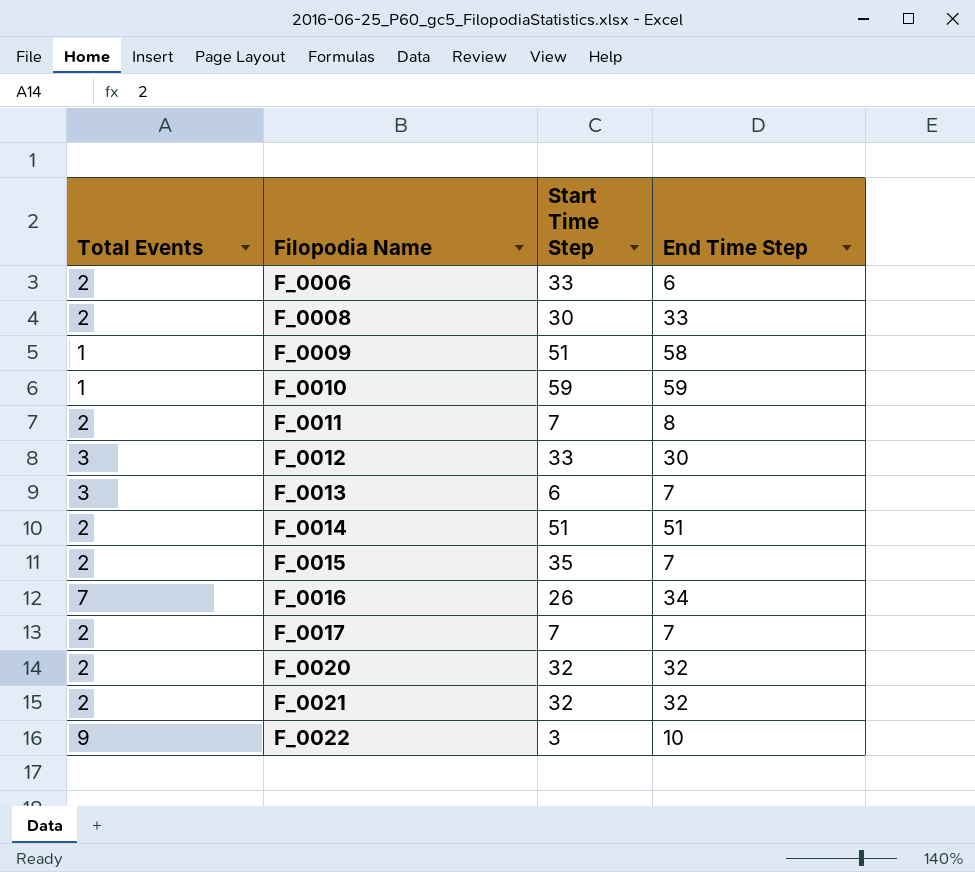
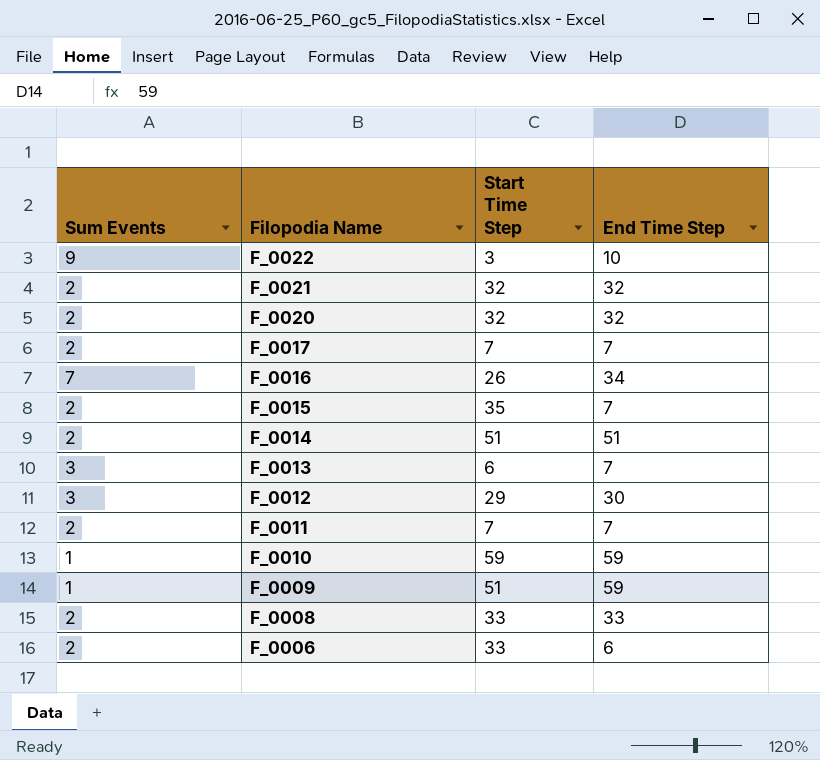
row order: Filopodia Name ascending -> Filopodia Name descending
column name: Total Events -> Sum Events
F_0012 | Start Time Step: 33 -> 29
F_0011 | End Time Step: 8 -> 7
F_0009 | End Time Step: 58 -> 59
F_0008 | Start Time Step: 30 -> 33

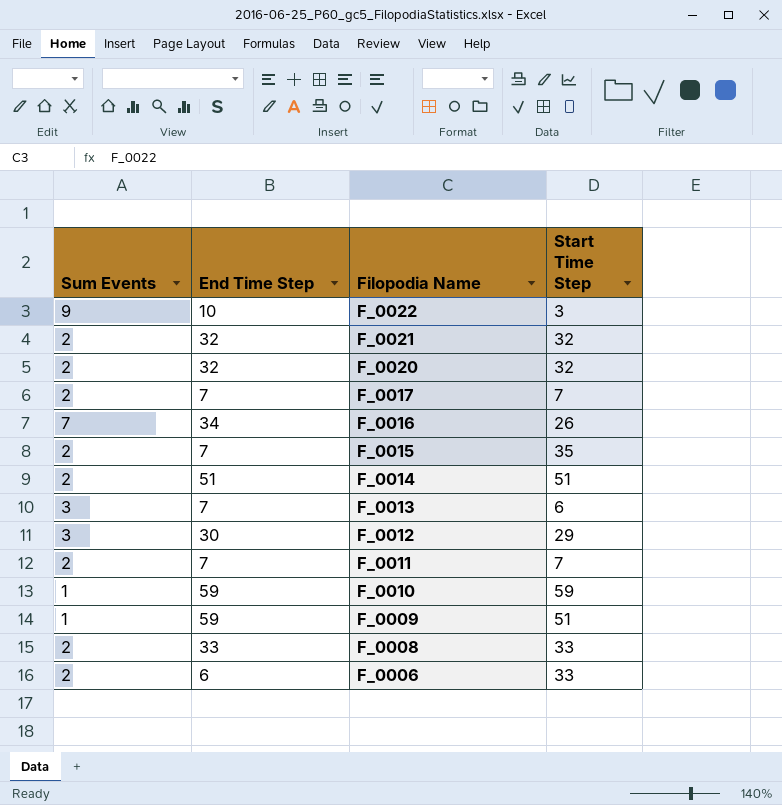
column End Time Step | position: 4 -> 2

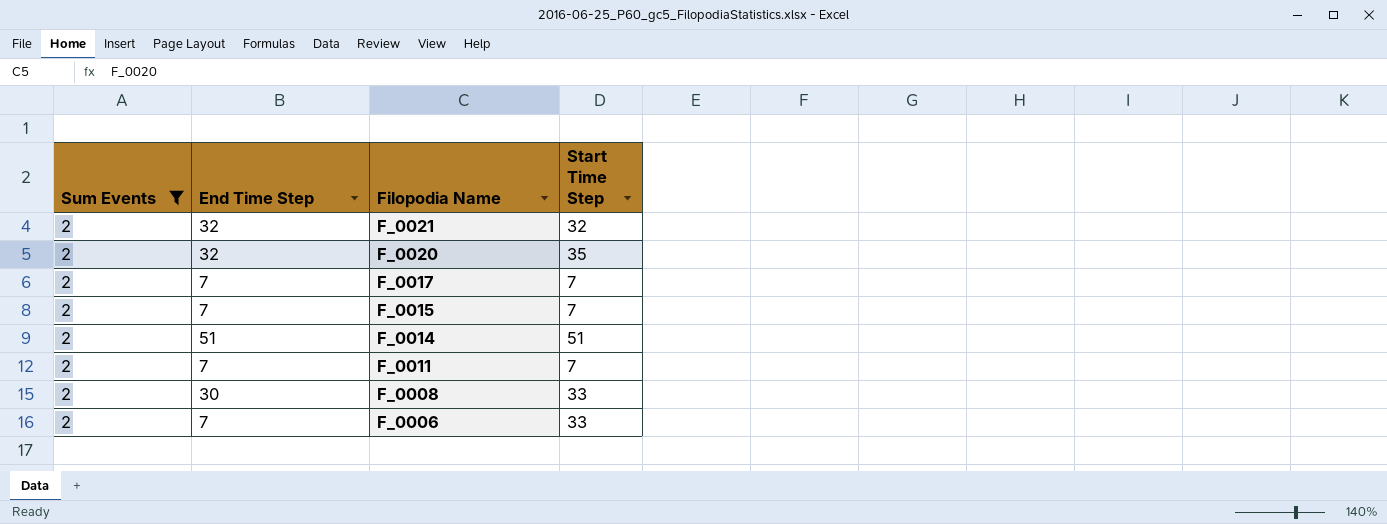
filter: none -> Sum Events = 2
F_0020 | Start Time Step: 32 -> 35
F_0015 | Start Time Step: 35 -> 7
F_0008 | End Time Step: 33 -> 30
F_0006 | End Time Step: 6 -> 7

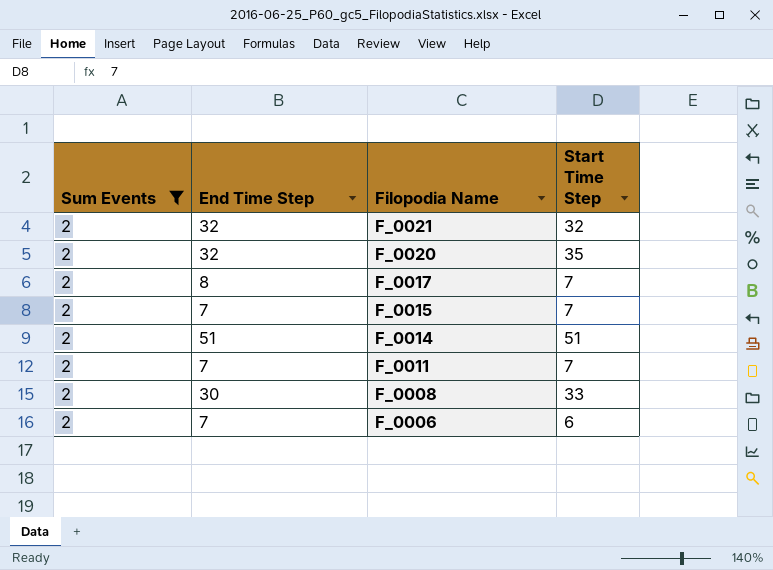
F_0017 | End Time Step: 7 -> 8
F_0006 | Start Time Step: 33 -> 6

